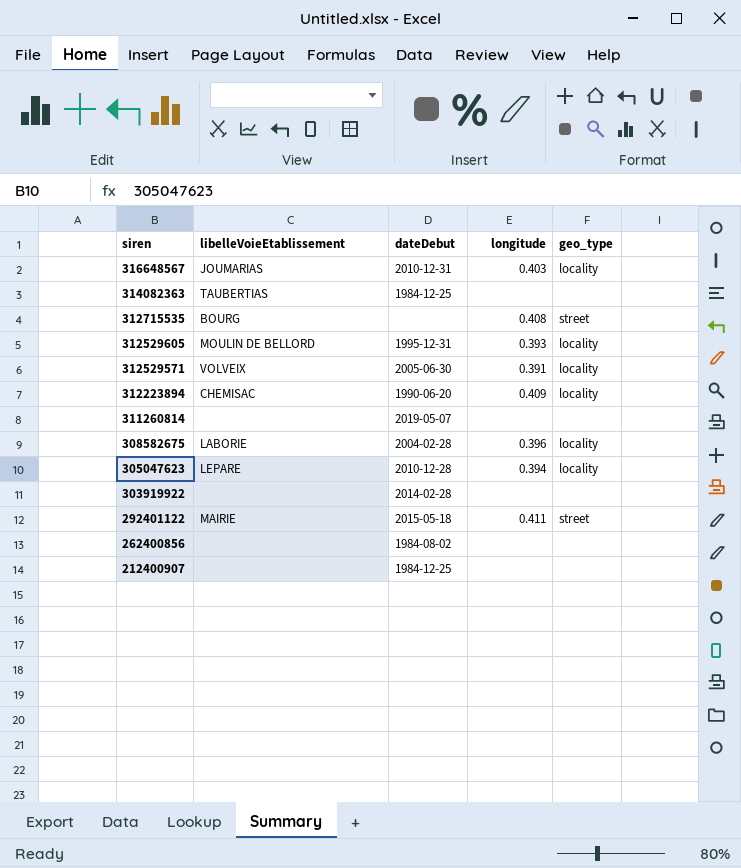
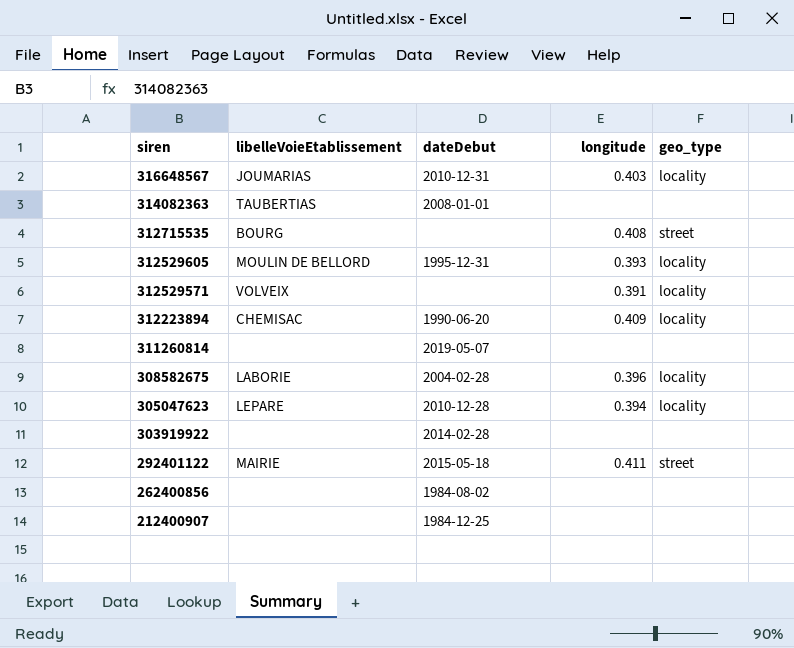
314082363 | dateDebut: 1984-12-25 -> 2008-01-01
312529571 | dateDebut: 2005-06-30 -> none

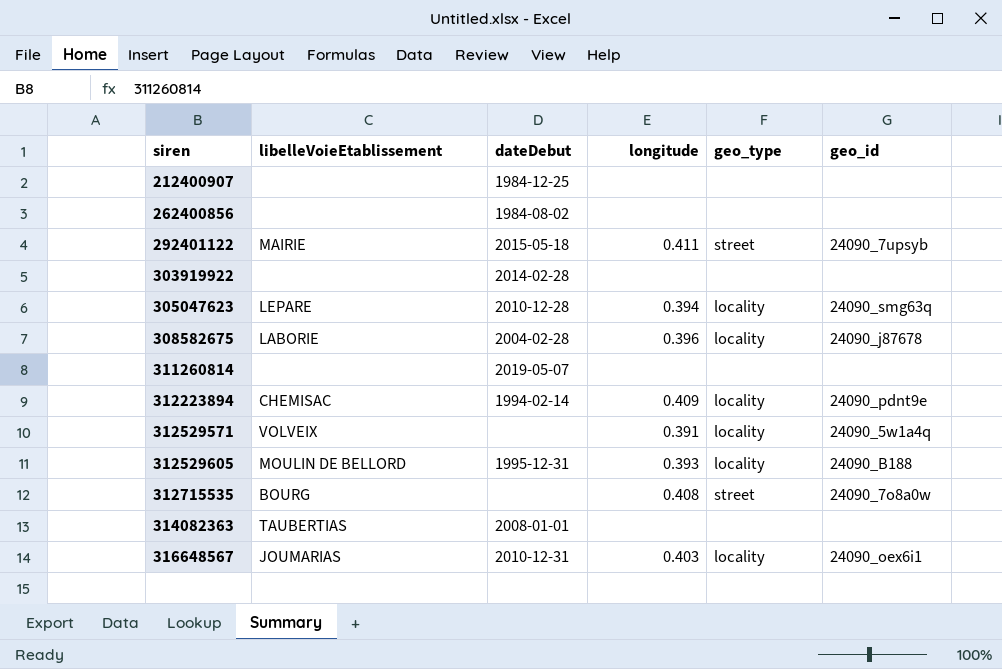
row order: siren descending -> siren ascending
column geo_id | position: none -> 6
312223894 | dateDebut: 1990-06-20 -> 1994-02-14

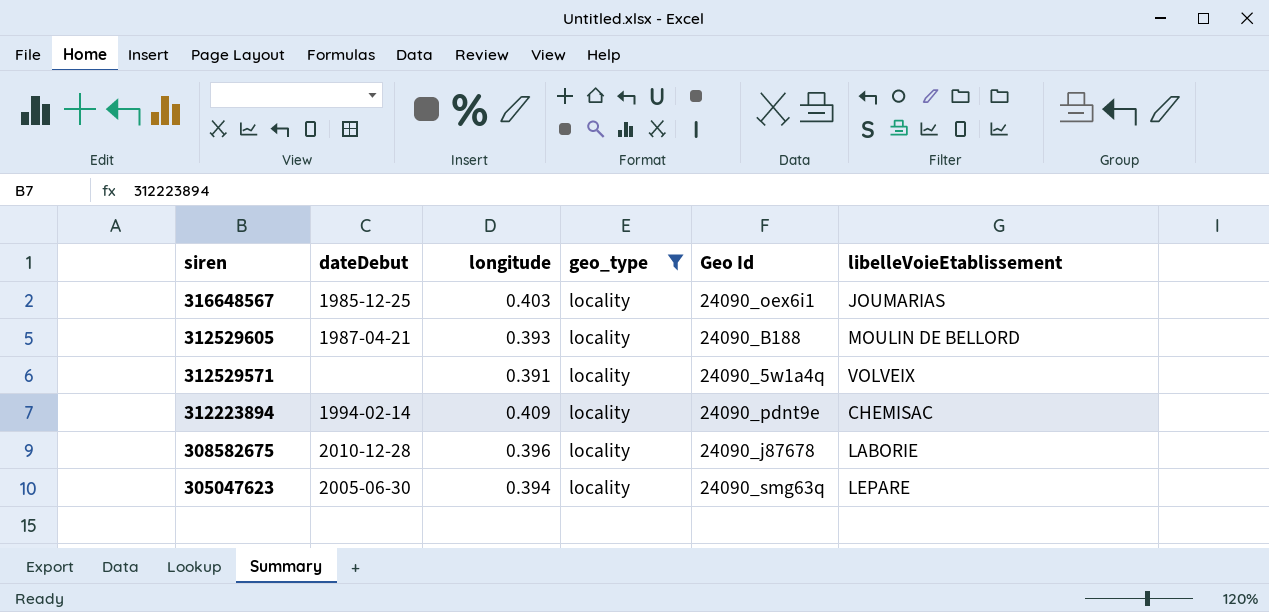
filter: none -> geo_type = locality
row order: siren ascending -> siren descending
column name: geo_id -> Geo Id
column libelleVoieEtablissement | position: 2 -> 6
316648567 | dateDebut: 2010-12-31 -> 1985-12-25
312529605 | dateDebut: 1995-12-31 -> 1987-04-21
308582675 | dateDebut: 2004-02-28 -> 2010-12-28
305047623 | dateDebut: 2010-12-28 -> 2005-06-30

